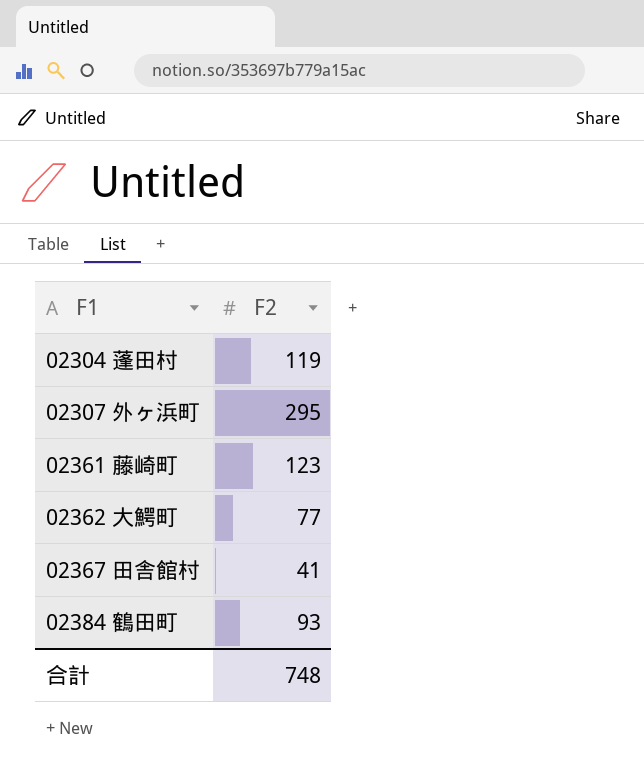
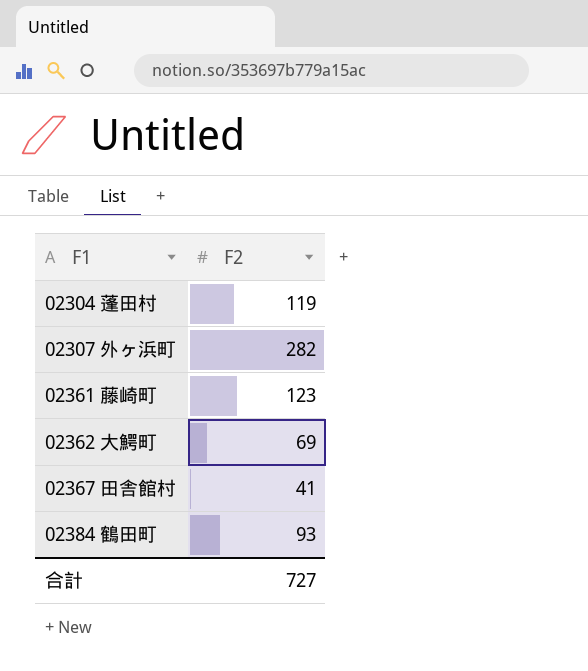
02307 外ヶ浜町 | F2: 295 -> 282
02362 大鰐町 | F2: 77 -> 69
合計 | F2: 748 -> 727

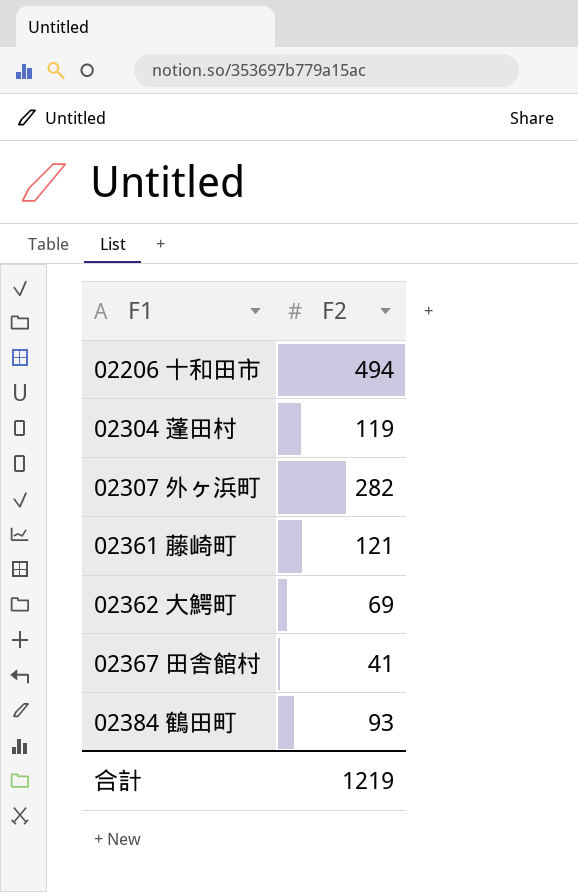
row 02206 十和田市: none -> 494
02361 藤崎町 | F2: 123 -> 121
合計 | F2: 727 -> 1219

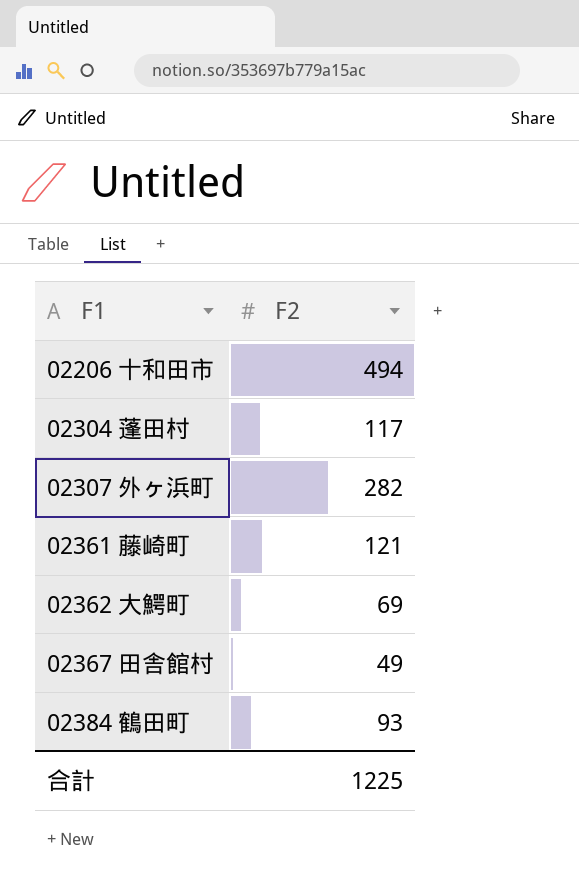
02304 蓬田村 | F2: 119 -> 117
02367 田舎館村 | F2: 41 -> 49
合計 | F2: 1219 -> 1225

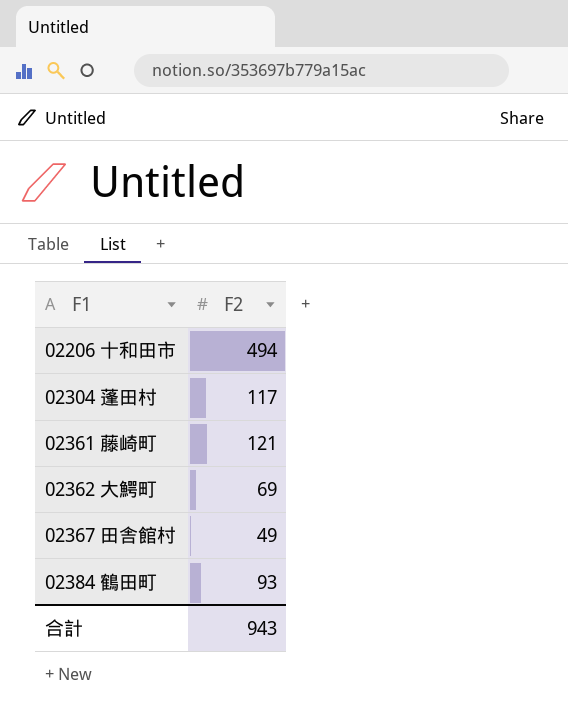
row 02307 外ヶ浜町: 282 -> none
合計 | F2: 1225 -> 943

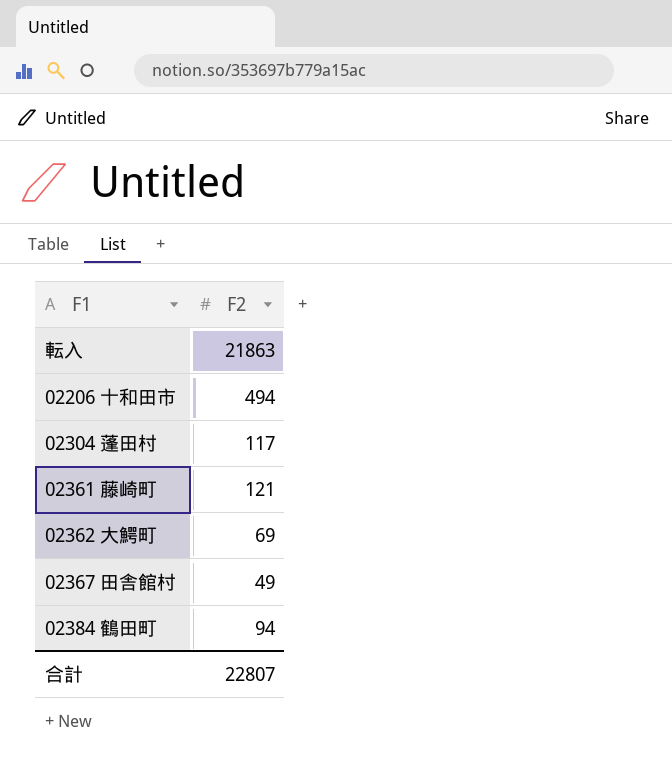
row 転入: none -> 21863
02384 鶴田町 | F2: 93 -> 94
合計 | F2: 943 -> 22807

